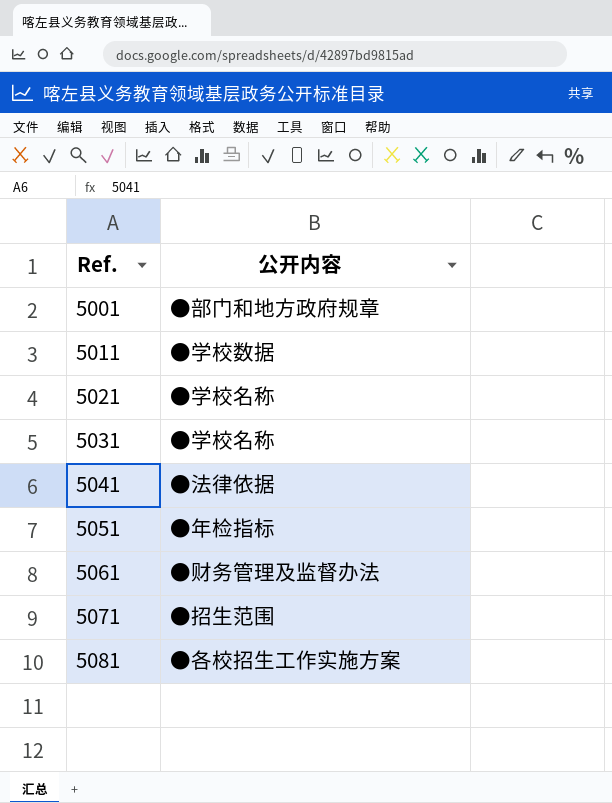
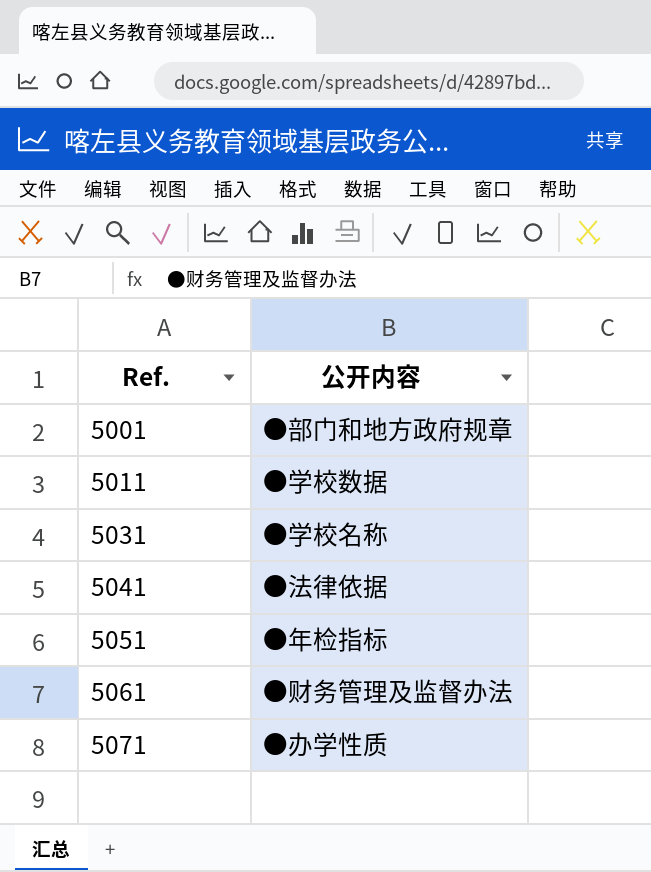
row 5021: ●学校名称 -> none
row 5081: ●各校招生工作实施方案 -> none
5071 | 公开内容: ●招生范围 -> ●办学性质

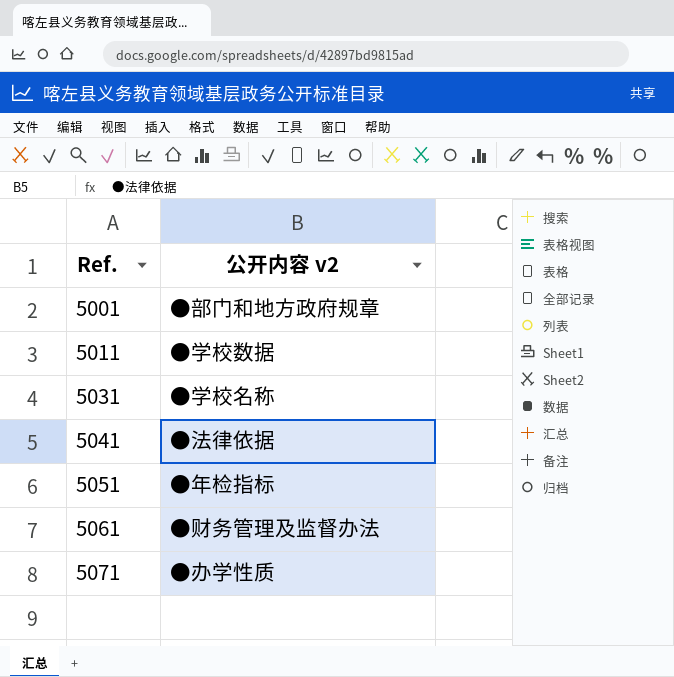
column name: 公开内容 -> 公开内容 v2

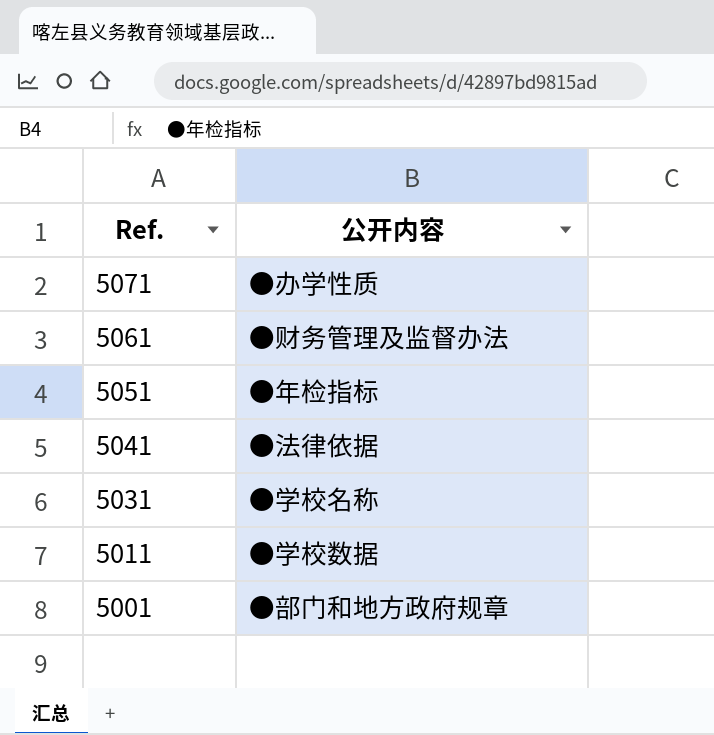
row order: Ref. ascending -> Ref. descending
column name: 公开内容 v2 -> 公开内容

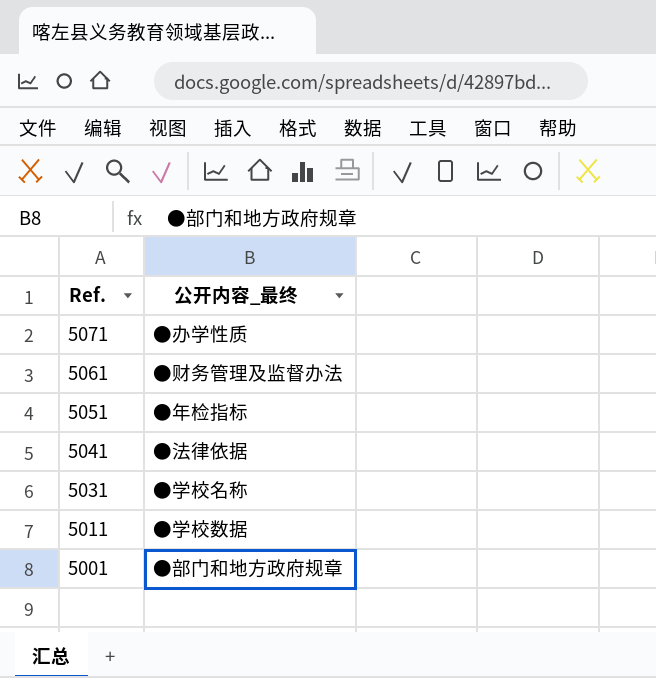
column name: 公开内容 -> 公开内容_最终

